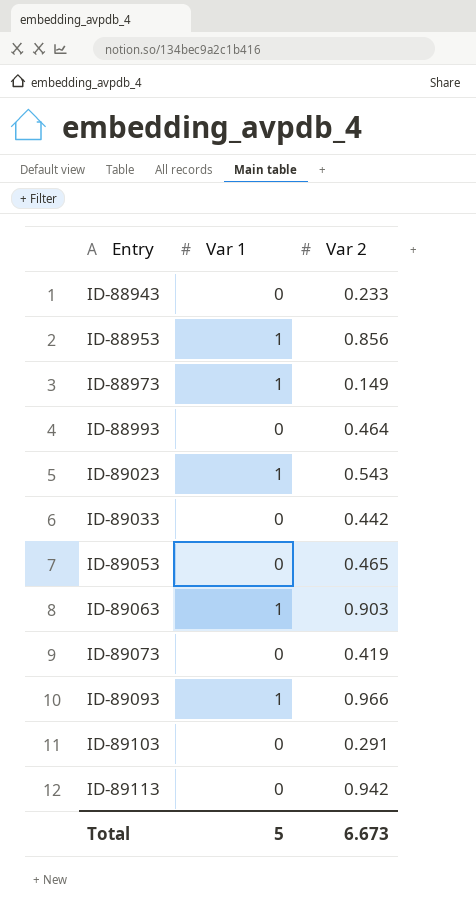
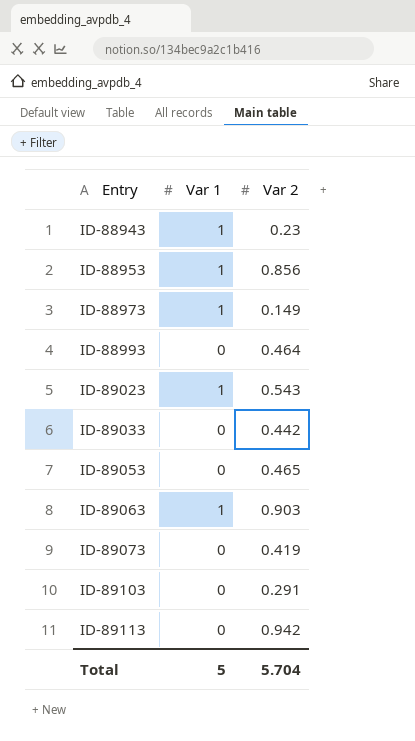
row ID-89093: 1 | 0.966 -> none
ID-88943 | Var 1: 0 -> 1
ID-88943 | Var 2: 0.233 -> 0.23
Total | Var 2: 6.673 -> 5.704

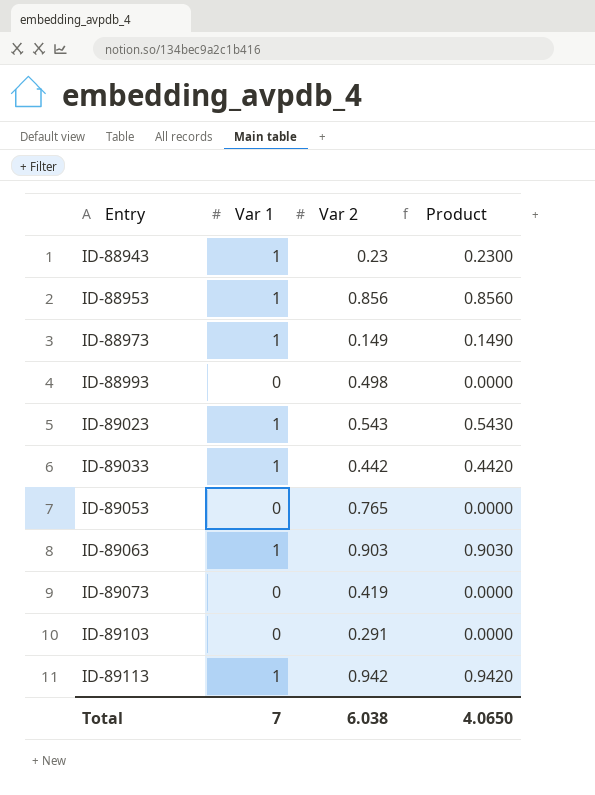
column Product | formula: none -> [Var 1] * [Var 2]
ID-88993 | Var 2: 0.464 -> 0.498
ID-89033 | Var 1: 0 -> 1
ID-89053 | Var 2: 0.465 -> 0.765
ID-89113 | Var 1: 0 -> 1
Total | Var 1: 5 -> 7
Total | Var 2: 5.704 -> 6.038

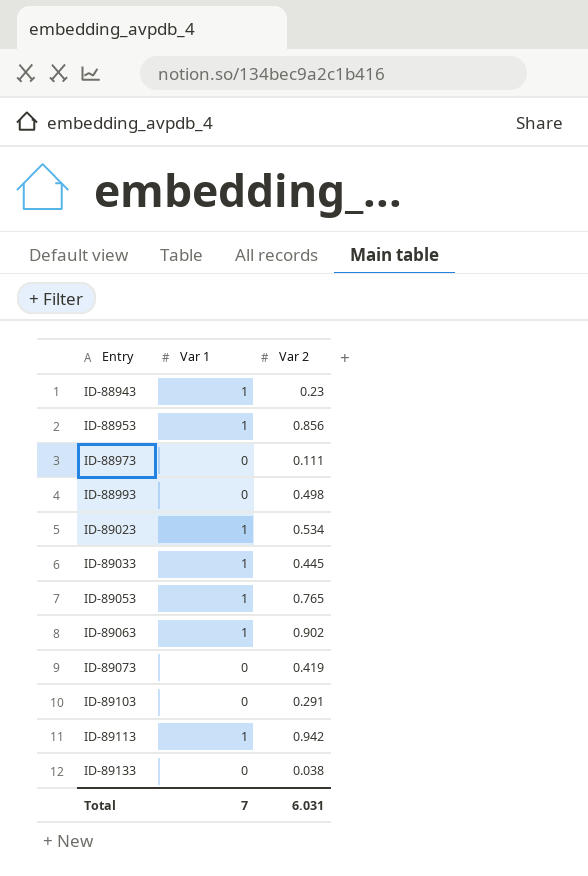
column Product | formula: [Var 1] * [Var 2] -> none
ID-88973 | Var 1: 1 -> 0
ID-88973 | Var 2: 0.149 -> 0.111
ID-89023 | Var 2: 0.543 -> 0.534
ID-89033 | Var 2: 0.442 -> 0.445
ID-89053 | Var 1: 0 -> 1
ID-89063 | Var 2: 0.903 -> 0.902
row ID-89133: none -> 0 | 0.038
Total | Var 2: 6.038 -> 6.031

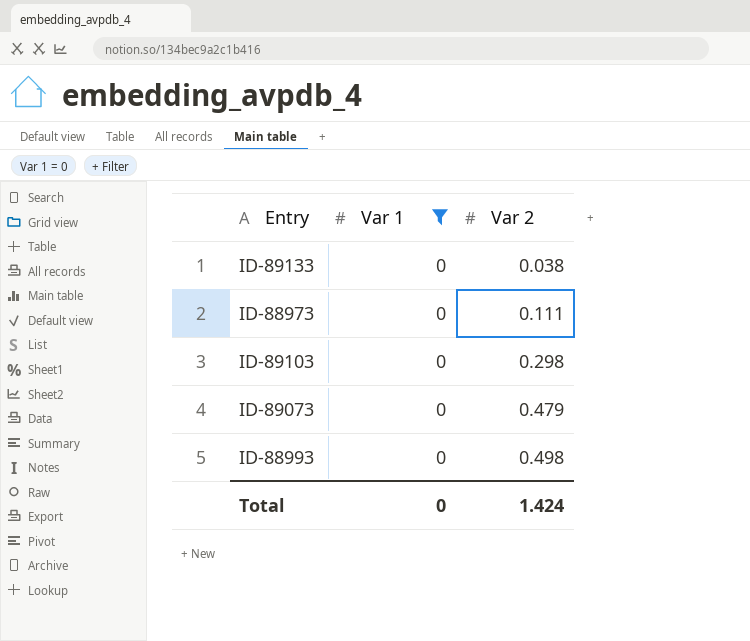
filter: none -> Var 1 = 0
row order: Entry ascending -> Var 2 ascending
ID-89103 | Var 2: 0.291 -> 0.298
ID-89073 | Var 2: 0.419 -> 0.479
Total | Var 1: 7 -> 0
Total | Var 2: 6.031 -> 1.424

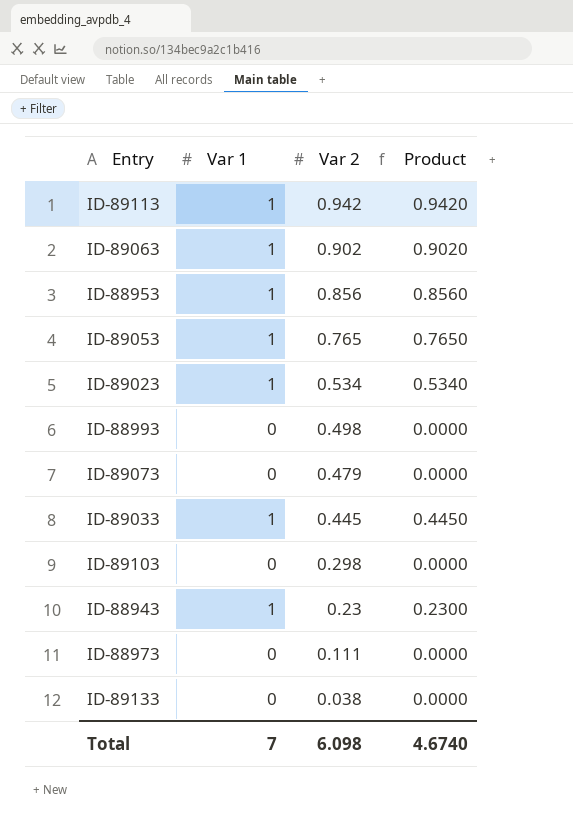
filter: Var 1 = 0 -> none
row order: Var 2 ascending -> Var 2 descending
column Product | formula: none -> [Var 1] * [Var 2]
Total | Var 1: 0 -> 7
Total | Var 2: 1.424 -> 6.098

